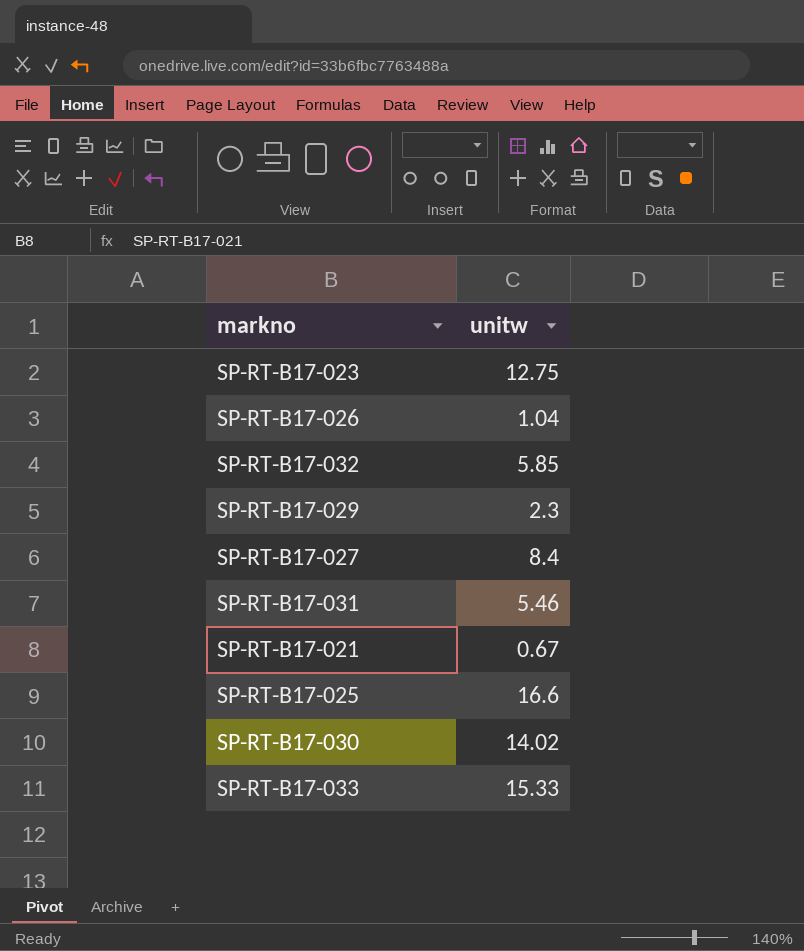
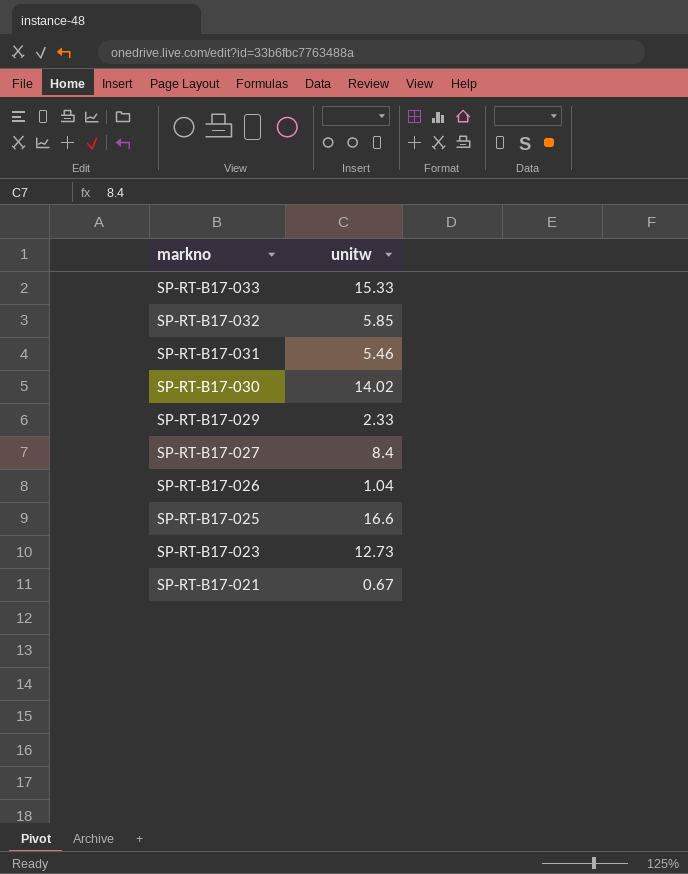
row order: none -> markno descending
SP-RT-B17-029 | unitw: 2.3 -> 2.33
SP-RT-B17-023 | unitw: 12.75 -> 12.73

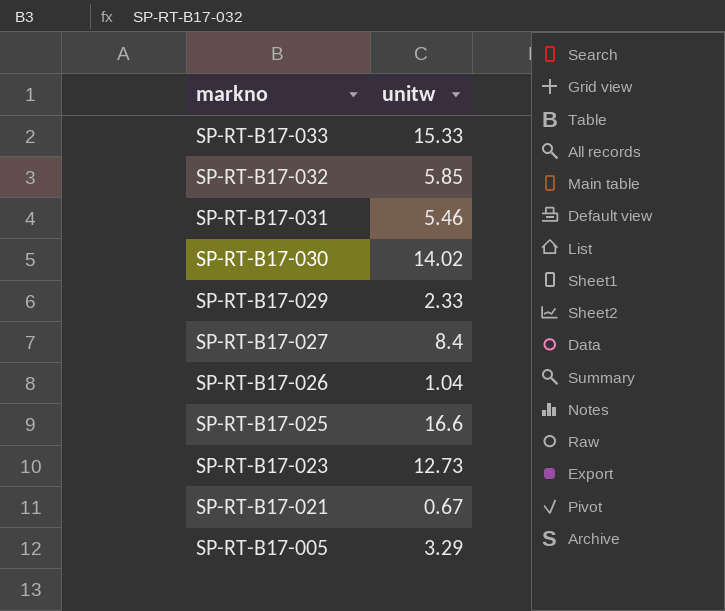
row SP-RT-B17-005: none -> 3.29

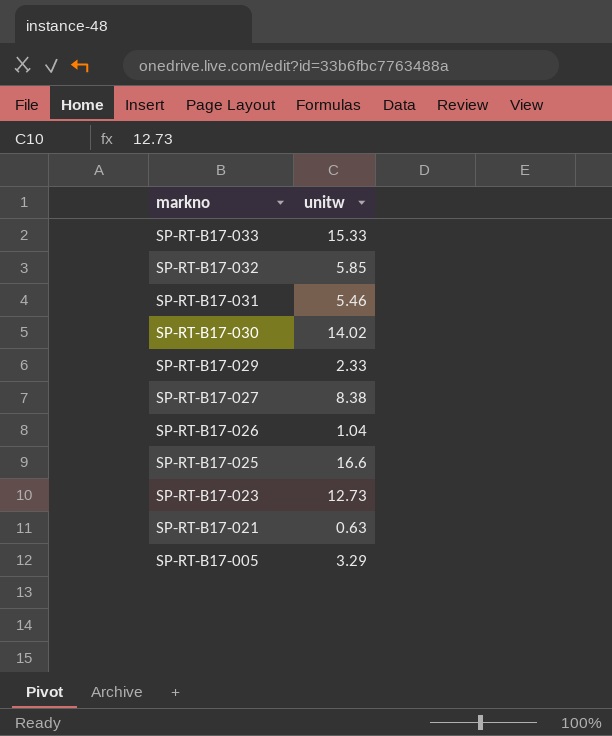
SP-RT-B17-027 | unitw: 8.4 -> 8.38
SP-RT-B17-021 | unitw: 0.67 -> 0.63

